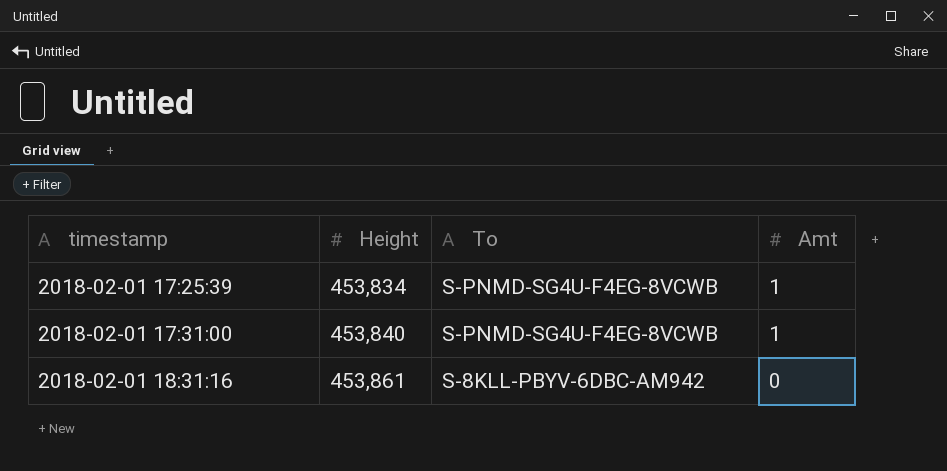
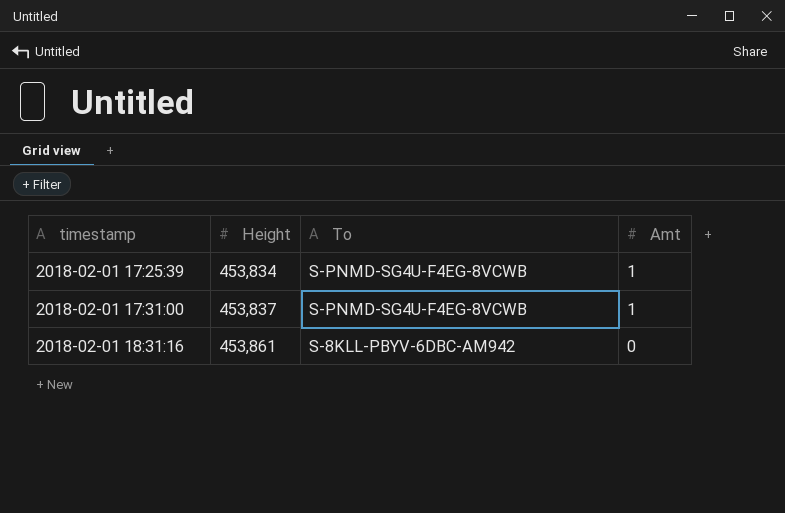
2018-02-01 17:31:00 | Height: 453,840 -> 453,837

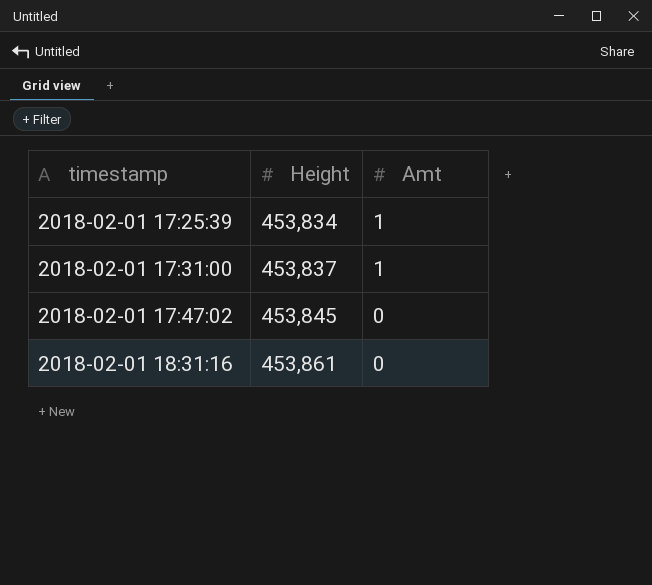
column To | position: 3 -> none
row 2018-02-01 17:47:02: none -> 453,845 | 0

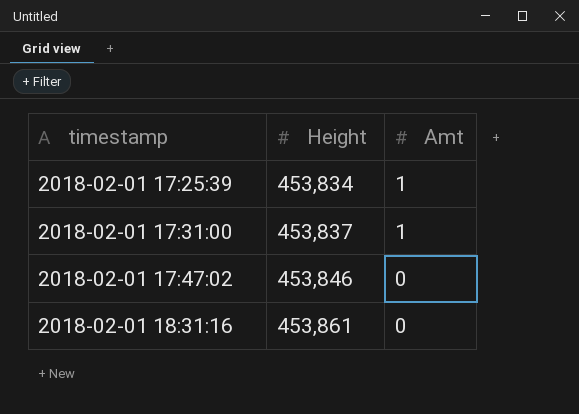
2018-02-01 17:47:02 | Height: 453,845 -> 453,846

